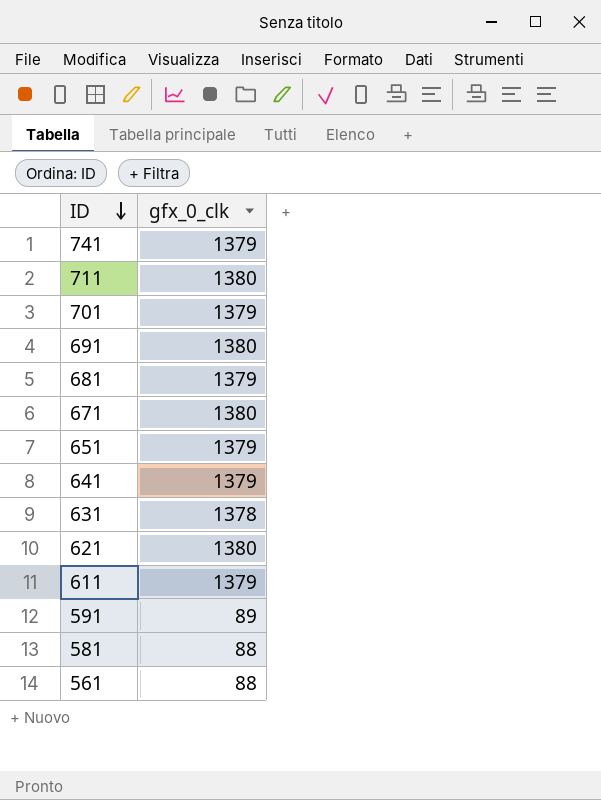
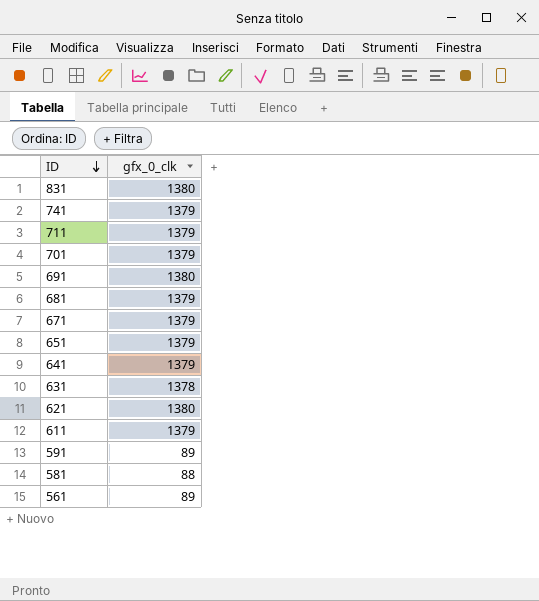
row 831: none -> 1380
711 | gfx_0_clk: 1380 -> 1379
671 | gfx_0_clk: 1380 -> 1379
561 | gfx_0_clk: 88 -> 89

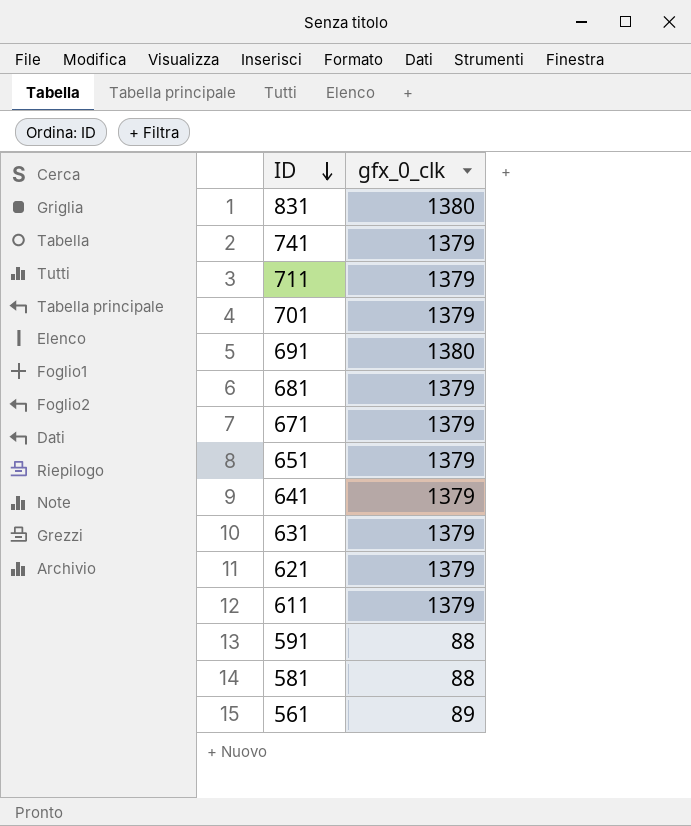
631 | gfx_0_clk: 1378 -> 1379
621 | gfx_0_clk: 1380 -> 1379
591 | gfx_0_clk: 89 -> 88

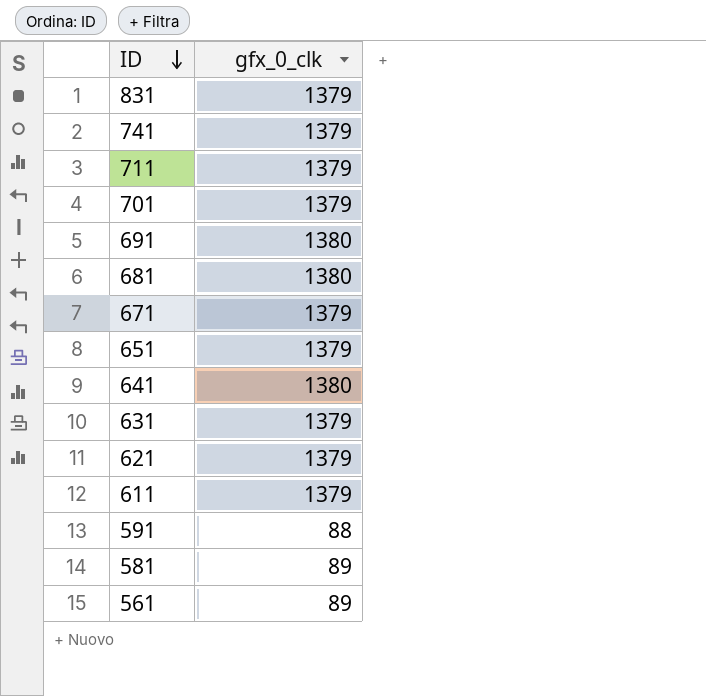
831 | gfx_0_clk: 1380 -> 1379
681 | gfx_0_clk: 1379 -> 1380
641 | gfx_0_clk: 1379 -> 1380
581 | gfx_0_clk: 88 -> 89

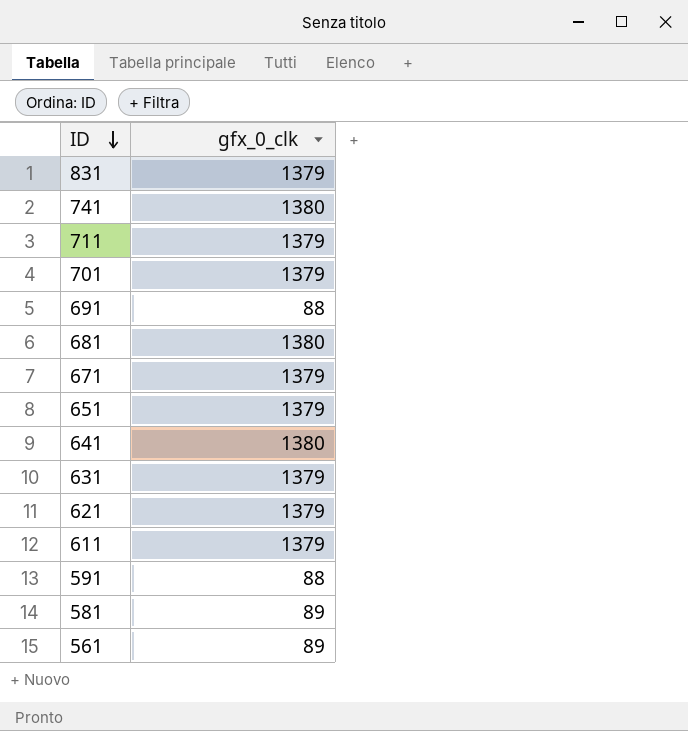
741 | gfx_0_clk: 1379 -> 1380
691 | gfx_0_clk: 1380 -> 88

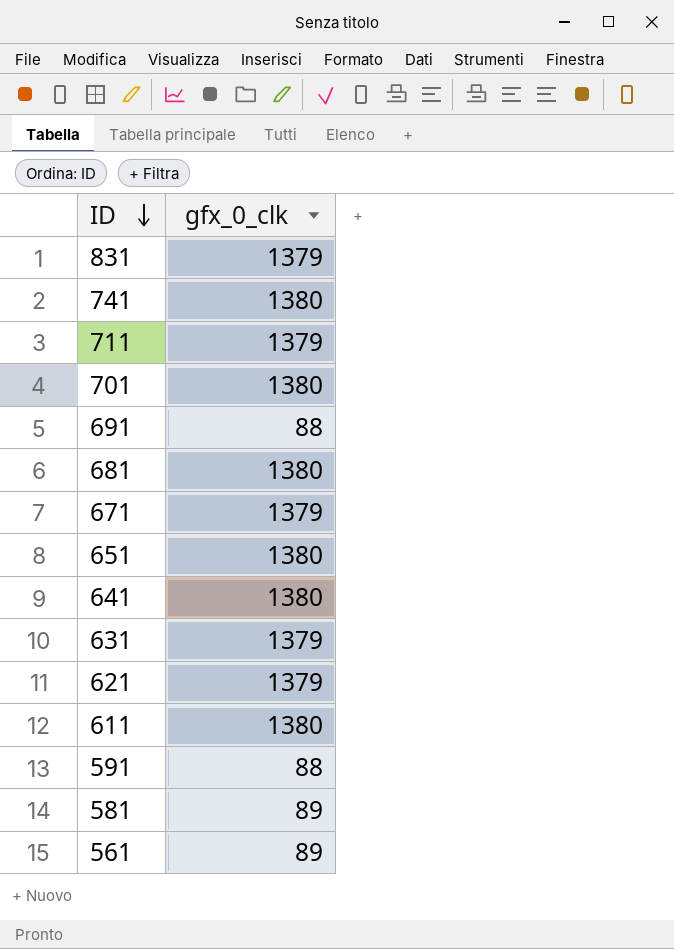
701 | gfx_0_clk: 1379 -> 1380
651 | gfx_0_clk: 1379 -> 1380
611 | gfx_0_clk: 1379 -> 1380

